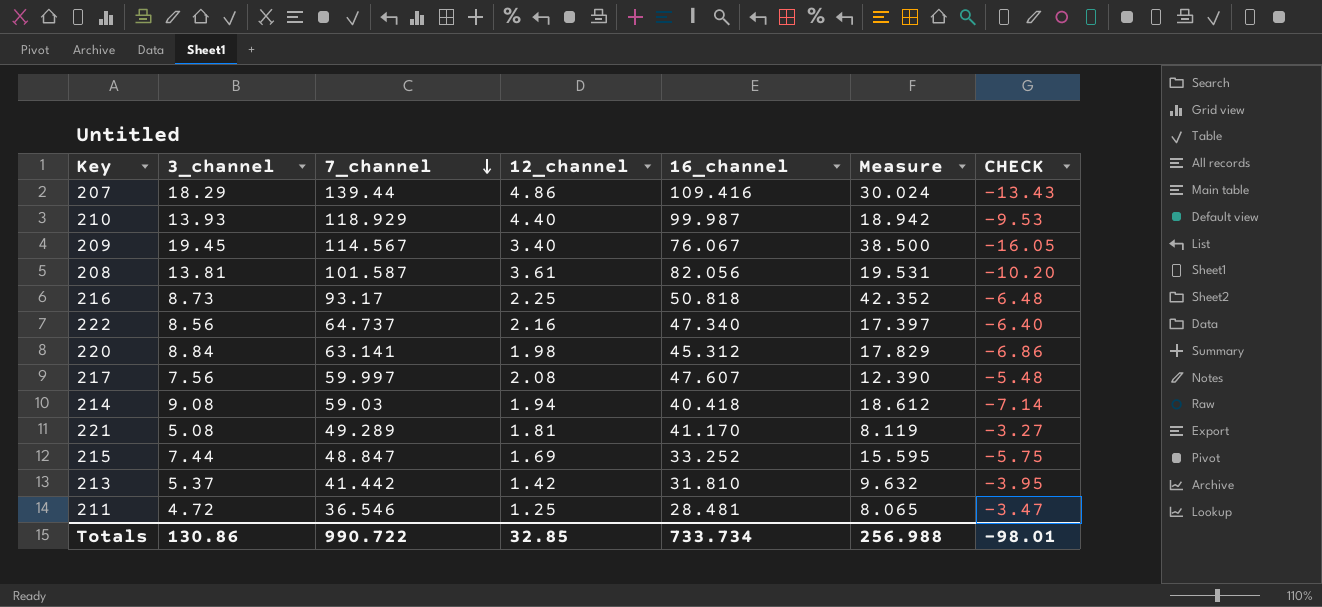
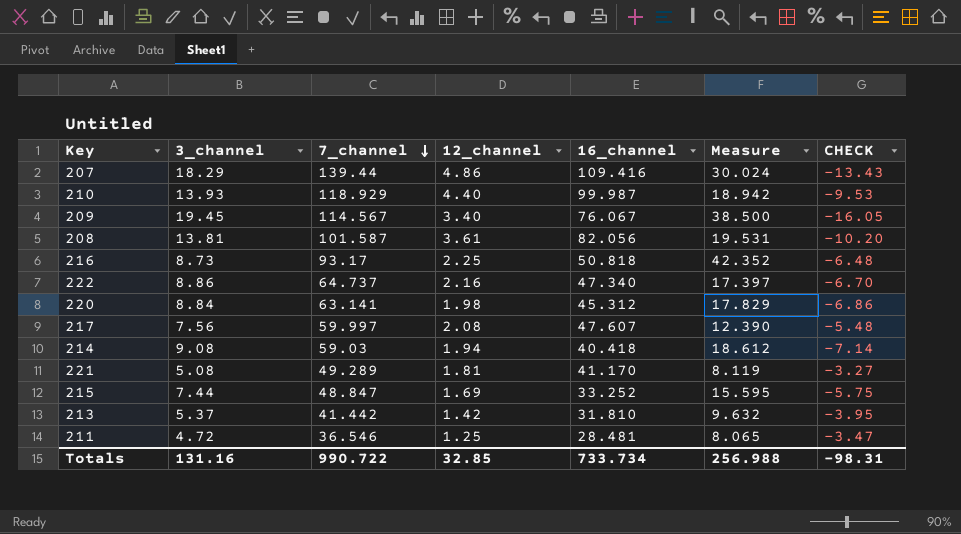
222 | 3_channel: 8.56 -> 8.86
222 | CHECK: -6.40 -> -6.70
Totals | 3_channel: 130.86 -> 131.16
Totals | CHECK: -98.01 -> -98.31

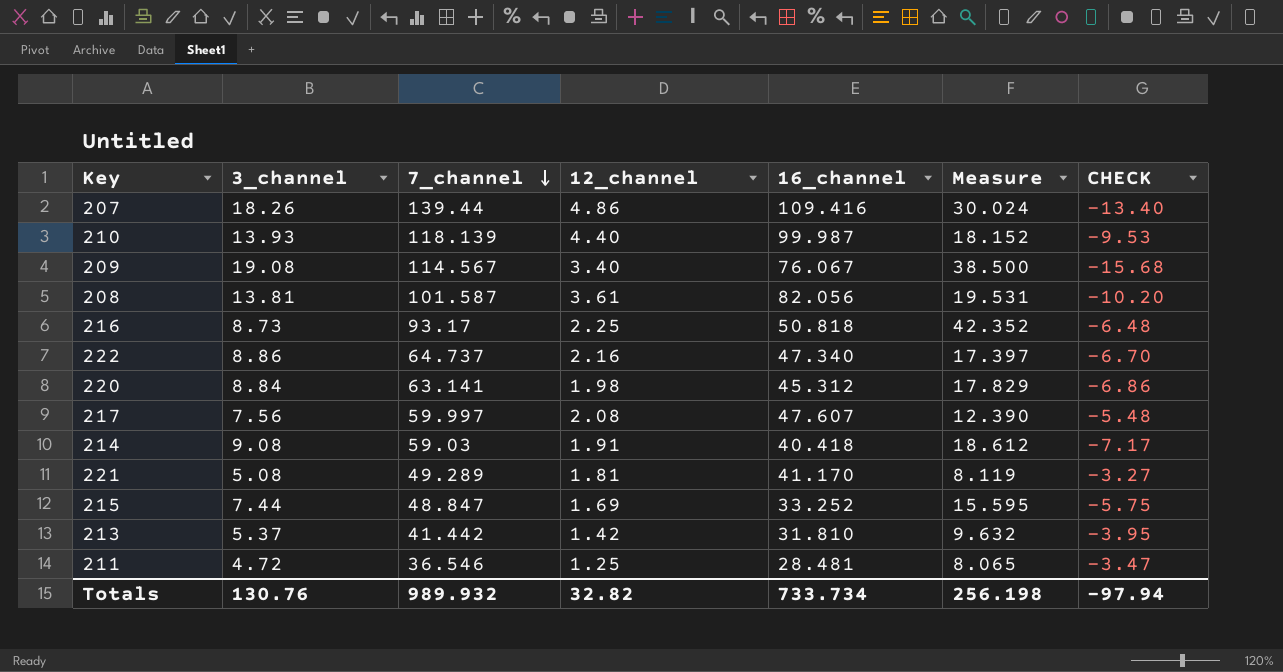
207 | 3_channel: 18.29 -> 18.26
207 | CHECK: -13.43 -> -13.40
210 | 7_channel: 118.929 -> 118.139
210 | Measure: 18.942 -> 18.152
209 | 3_channel: 19.45 -> 19.08
209 | CHECK: -16.05 -> -15.68
214 | 12_channel: 1.94 -> 1.91
214 | CHECK: -7.14 -> -7.17
Totals | 3_channel: 131.16 -> 130.76
Totals | 7_channel: 990.722 -> 989.932
Totals | 12_channel: 32.85 -> 32.82
Totals | Measure: 256.988 -> 256.198
Totals | CHECK: -98.31 -> -97.94

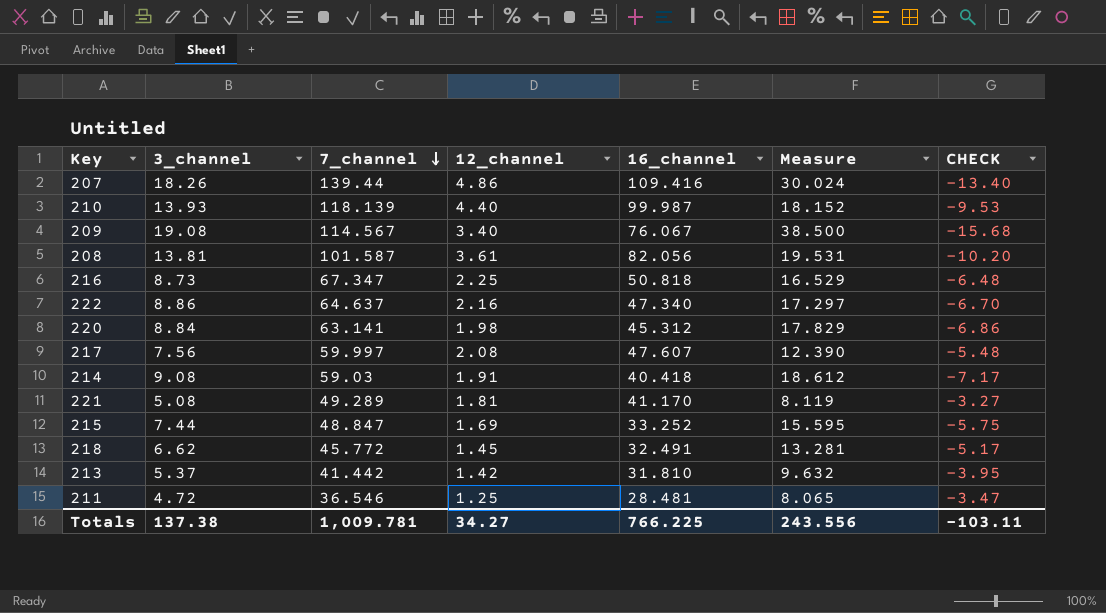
216 | 7_channel: 93.17 -> 67.347
216 | Measure: 42.352 -> 16.529
222 | 7_channel: 64.737 -> 64.637
222 | Measure: 17.397 -> 17.297
row 218: none -> 6.62 | 45.772 | 1.45 | 32.491 | 13.281 | -5.17
Totals | 3_channel: 130.76 -> 137.38
Totals | 7_channel: 989.932 -> 1,009.781
Totals | 12_channel: 32.82 -> 34.27
Totals | 16_channel: 733.734 -> 766.225
Totals | Measure: 256.198 -> 243.556
Totals | CHECK: -97.94 -> -103.11

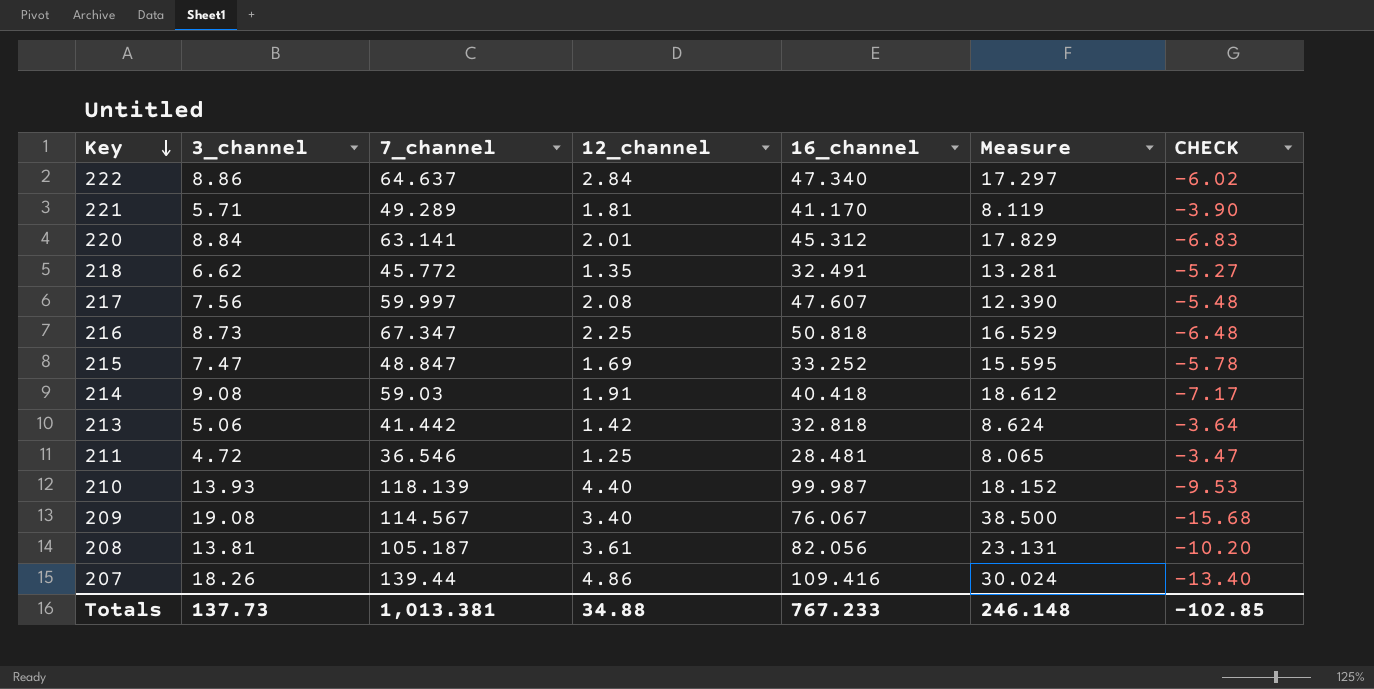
row order: 7_channel descending -> Key descending
222 | 12_channel: 2.16 -> 2.84
222 | CHECK: -6.70 -> -6.02
221 | 3_channel: 5.08 -> 5.71
221 | CHECK: -3.27 -> -3.90
220 | 12_channel: 1.98 -> 2.01
220 | CHECK: -6.86 -> -6.83
218 | 12_channel: 1.45 -> 1.35
218 | CHECK: -5.17 -> -5.27
215 | 3_channel: 7.44 -> 7.47
215 | CHECK: -5.75 -> -5.78
213 | 3_channel: 5.37 -> 5.06
213 | 16_channel: 31.810 -> 32.818
213 | Measure: 9.632 -> 8.624
213 | CHECK: -3.95 -> -3.64
208 | 7_channel: 101.587 -> 105.187
208 | Measure: 19.531 -> 23.131
Totals | 3_channel: 137.38 -> 137.73
Totals | 7_channel: 1,009.781 -> 1,013.381
Totals | 12_channel: 34.27 -> 34.88
Totals | 16_channel: 766.225 -> 767.233
Totals | Measure: 243.556 -> 246.148
Totals | CHECK: -103.11 -> -102.85

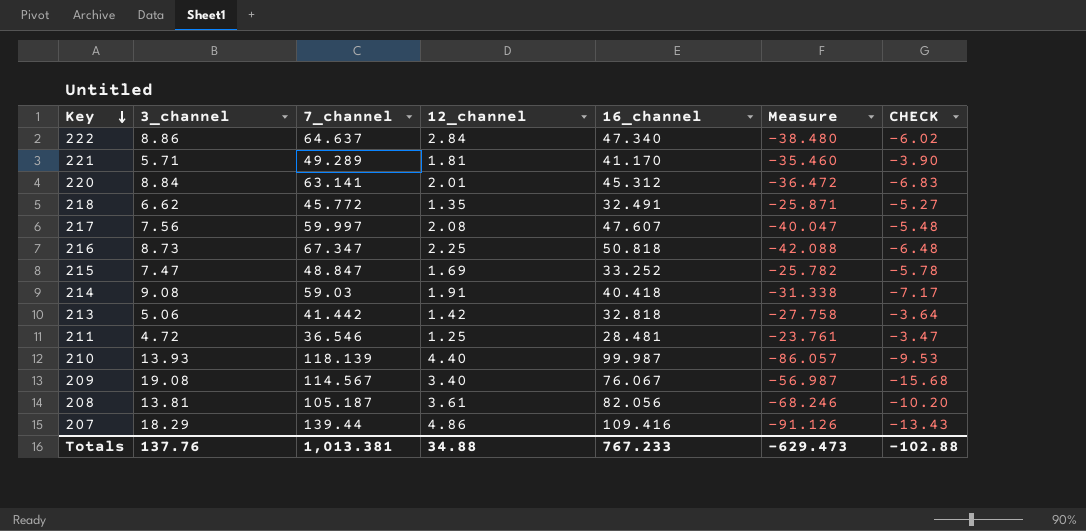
column Measure | formula: [7_channel] - [16_channel] -> [3_channel] - [16_channel]
207 | 3_channel: 18.26 -> 18.29
207 | CHECK: -13.40 -> -13.43
Totals | 3_channel: 137.73 -> 137.76
Totals | Measure: 246.148 -> -629.473
Totals | CHECK: -102.85 -> -102.88

